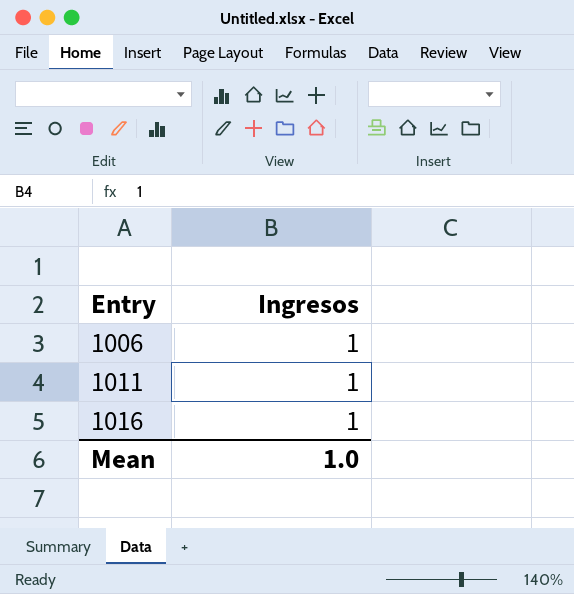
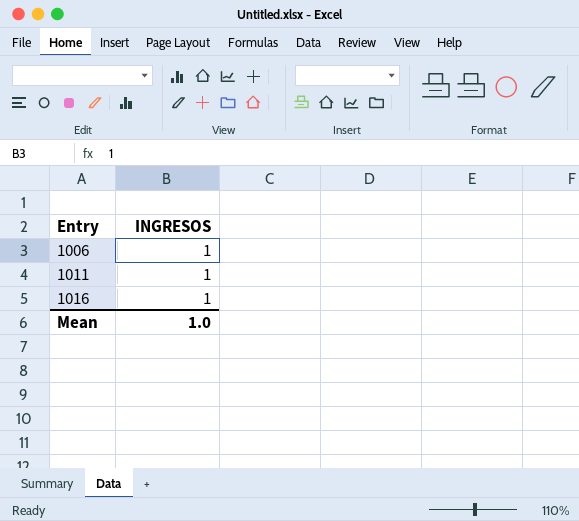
column name: Ingresos -> INGRESOS

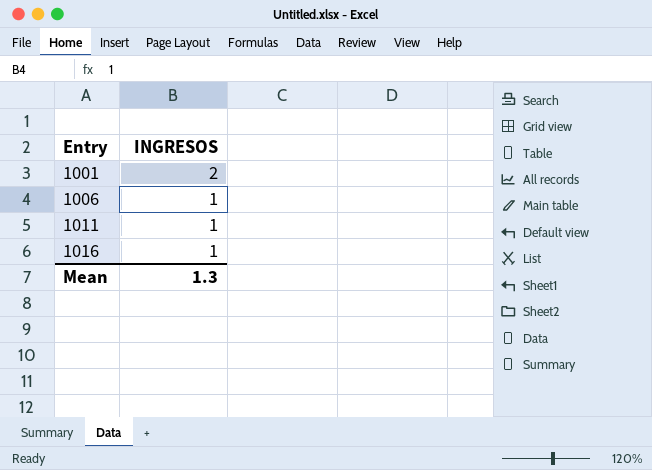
row 1001: none -> 2
Mean | INGRESOS: 1.0 -> 1.3

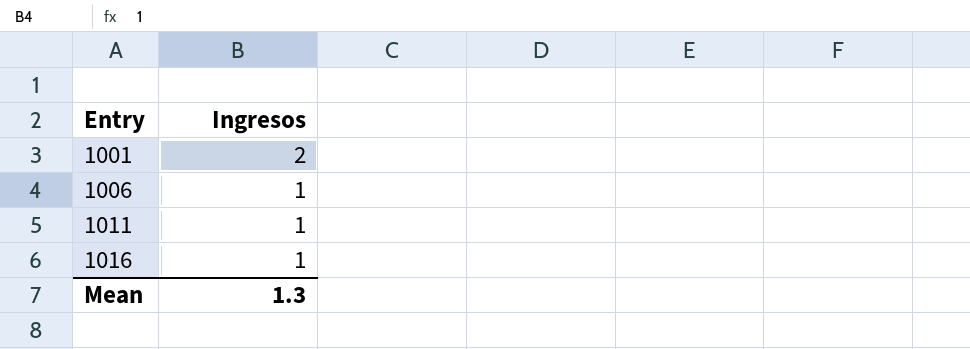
column name: INGRESOS -> Ingresos

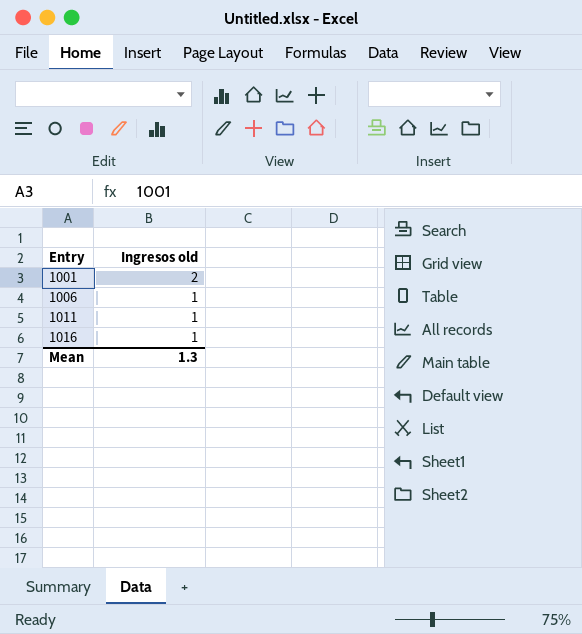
column name: Ingresos -> Ingresos old

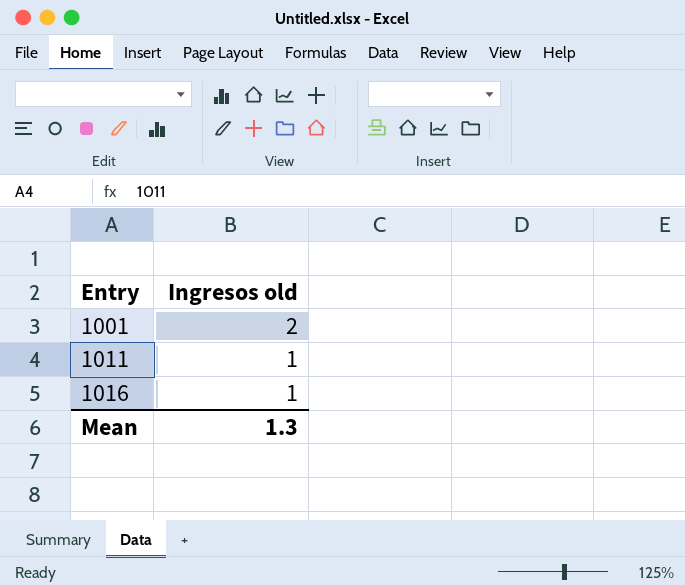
row 1006: 1 -> none

